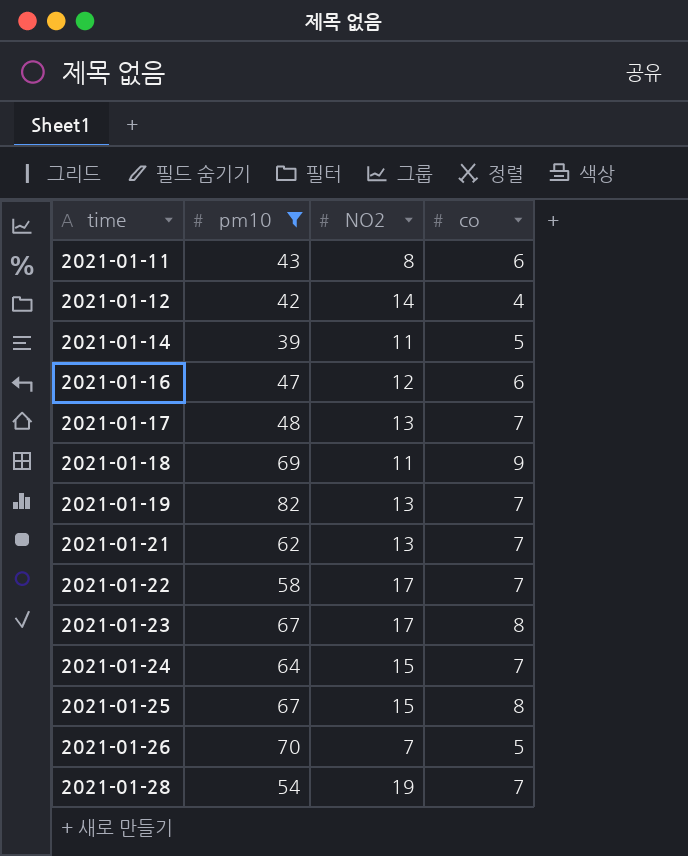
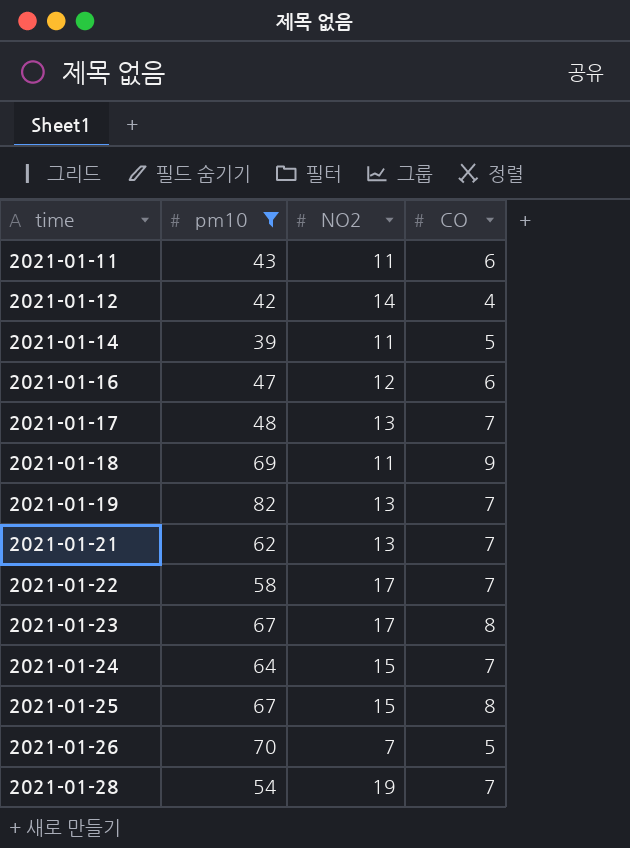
column name: co -> CO
2021-01-11 | NO2: 8 -> 11

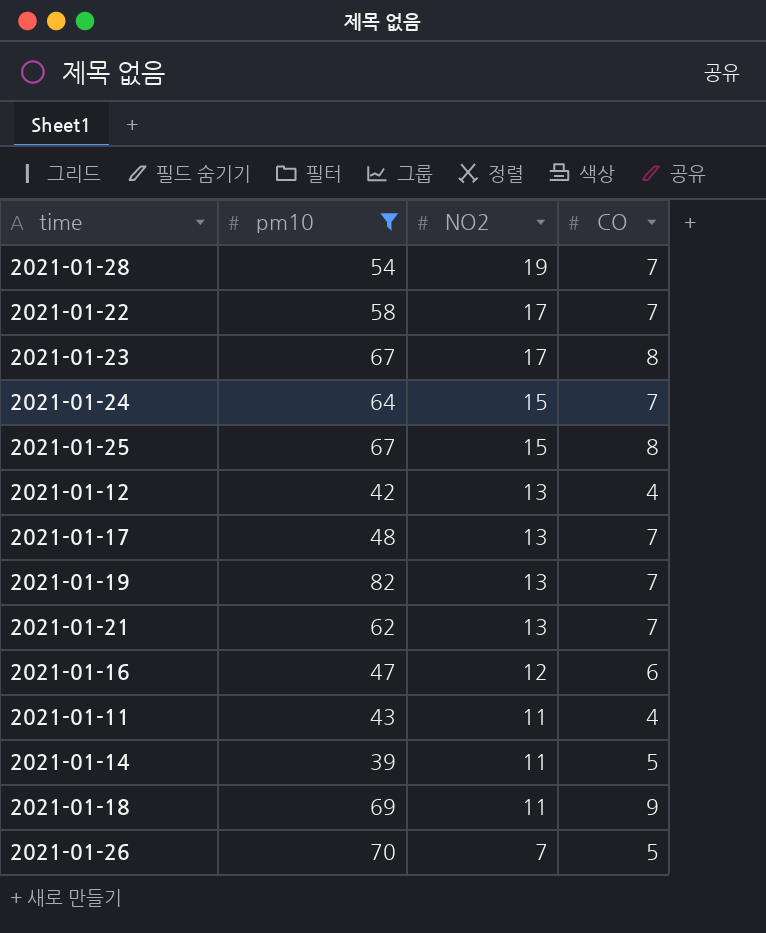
row order: time ascending -> NO2 descending
2021-01-12 | NO2: 14 -> 13
2021-01-11 | CO: 6 -> 4

